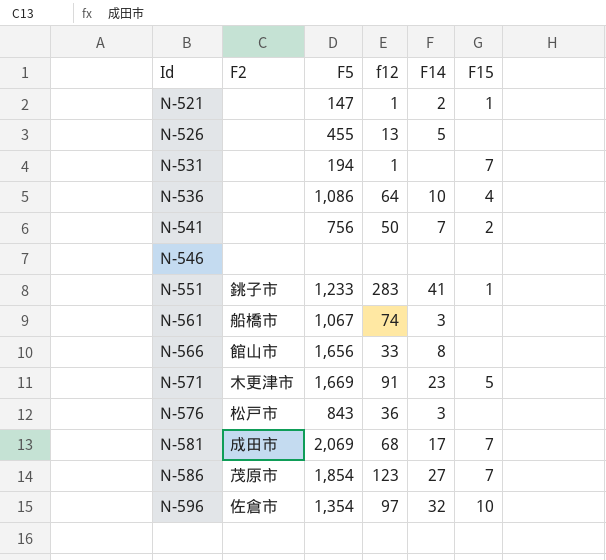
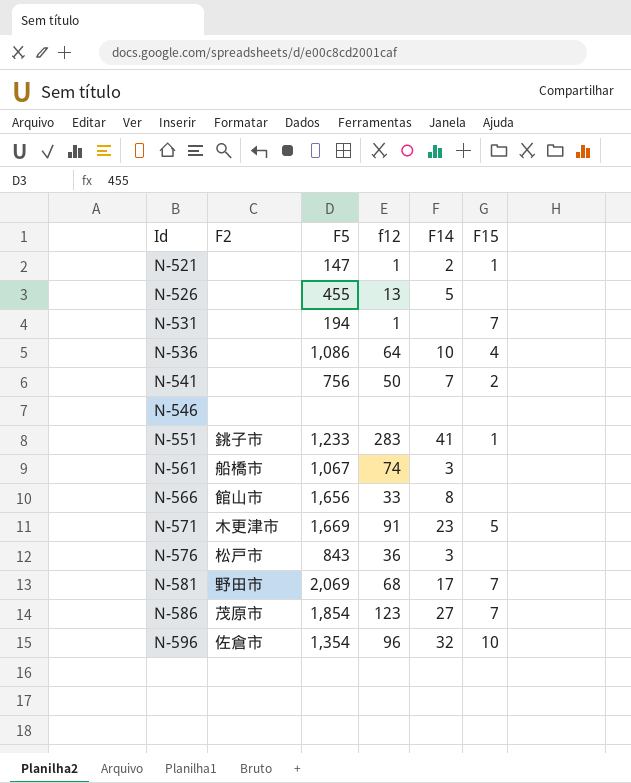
N-581 | F2: 成田市 -> 野田市
N-596 | f12: 97 -> 96

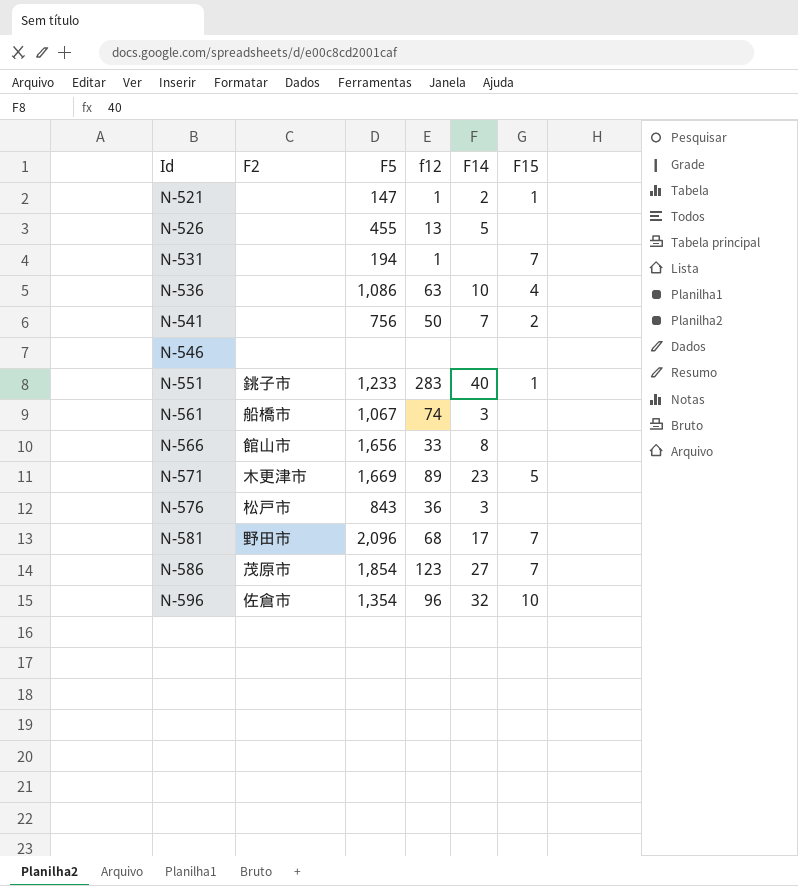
N-536 | f12: 64 -> 63
N-551 | F14: 41 -> 40
N-571 | f12: 91 -> 89
N-581 | F5: 2,069 -> 2,096

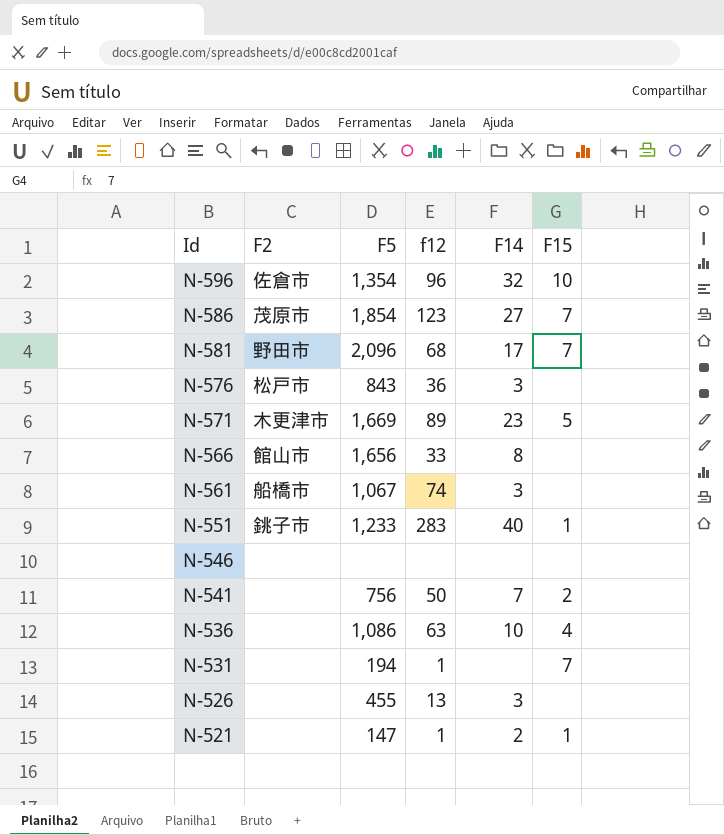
row order: Id ascending -> Id descending
N-526 | F14: 5 -> 3

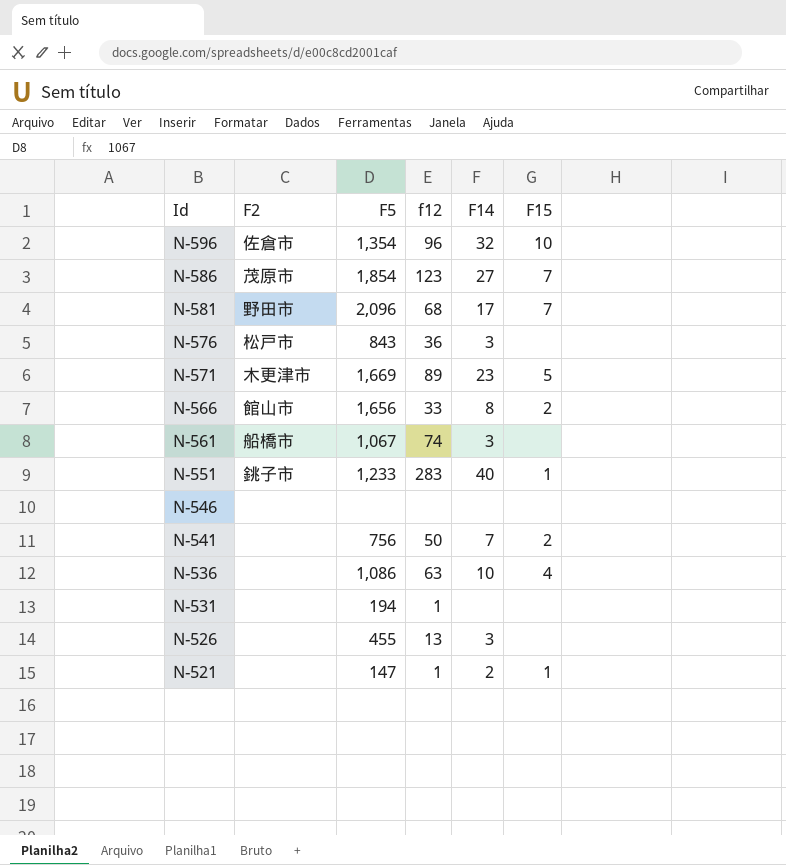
N-566 | F15: none -> 2
N-531 | F15: 7 -> none

